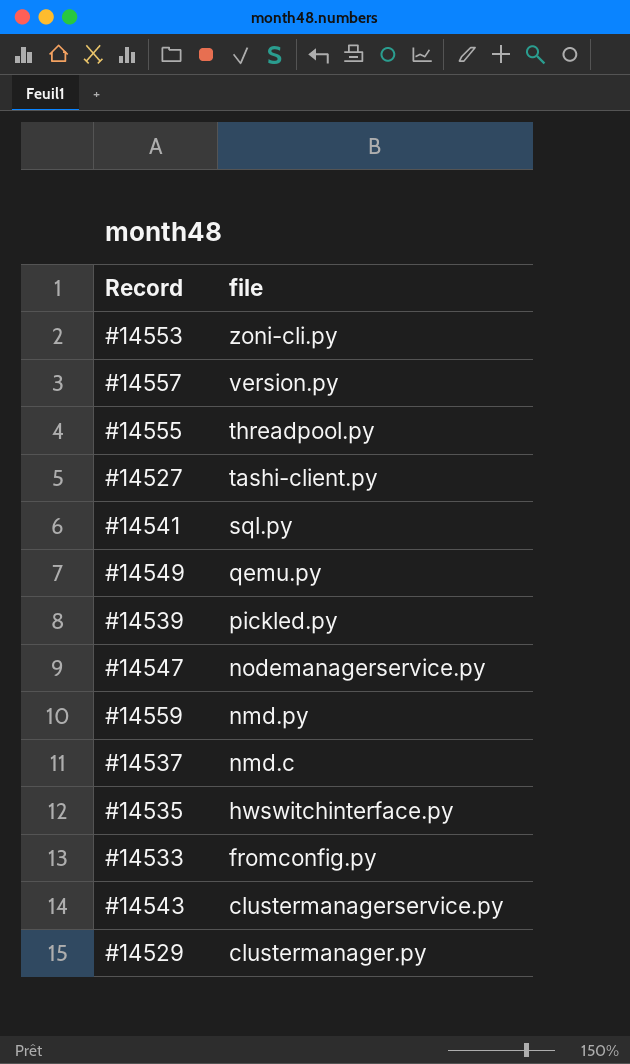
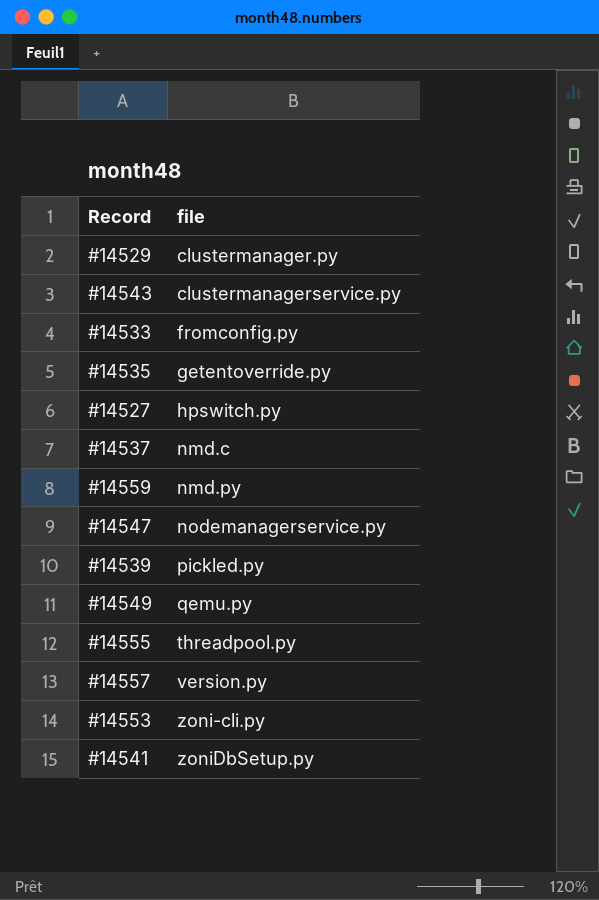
row order: file descending -> file ascending
#14535 | file: hwswitchinterface.py -> getentoverride.py
#14527 | file: tashi-client.py -> hpswitch.py
#14541 | file: sql.py -> zoniDbSetup.py

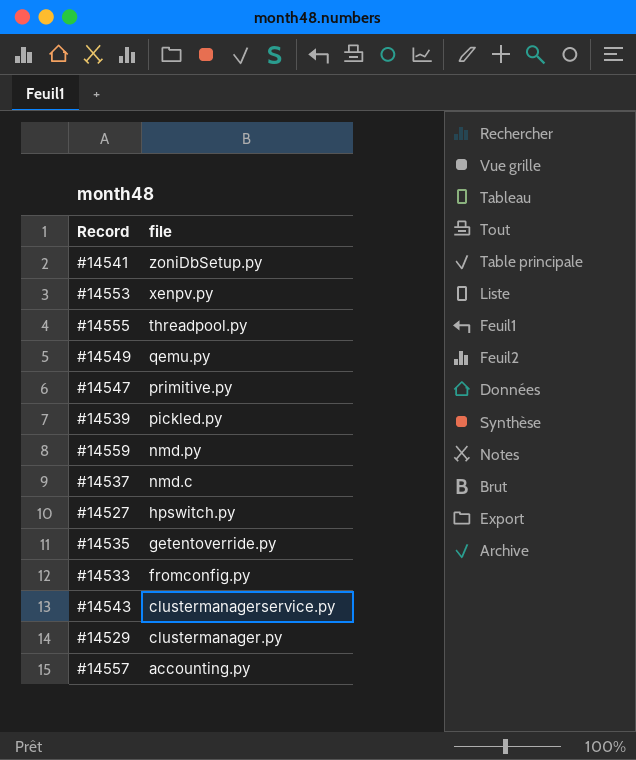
row order: file ascending -> file descending
#14553 | file: zoni-cli.py -> xenpv.py
#14547 | file: nodemanagerservice.py -> primitive.py
#14557 | file: version.py -> accounting.py

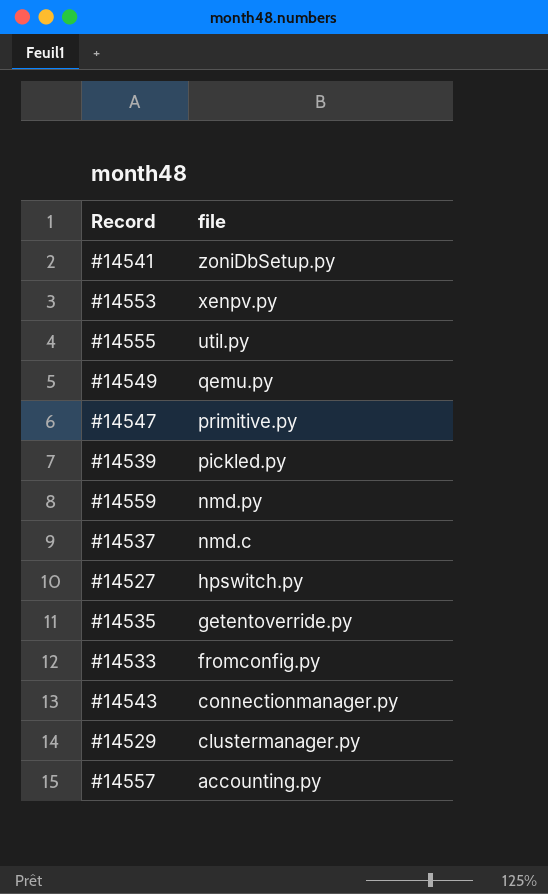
#14555 | file: threadpool.py -> util.py
#14543 | file: clustermanagerservice.py -> connectionmanager.py

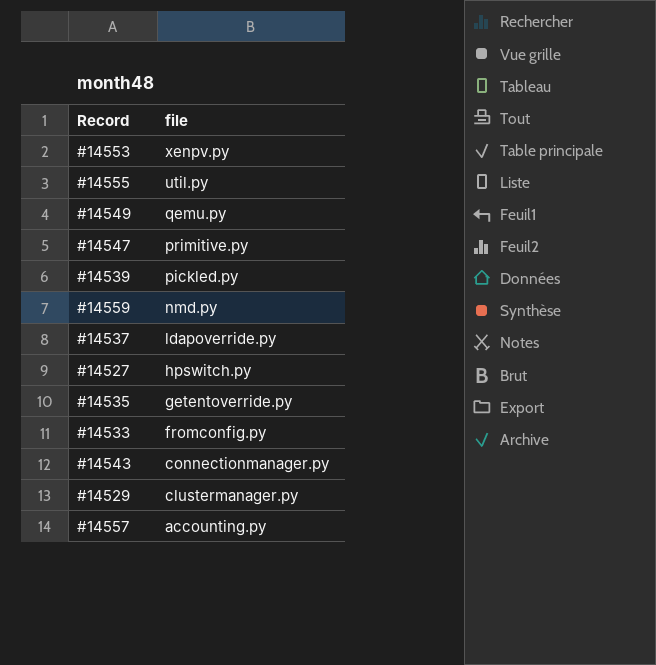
row #14541: zoniDbSetup.py -> none
#14537 | file: nmd.c -> ldapoverride.py

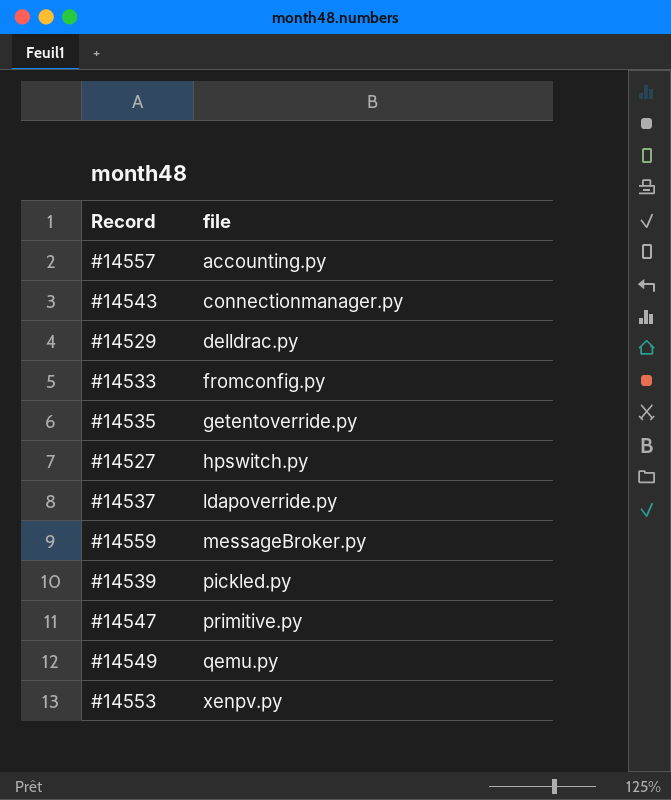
row order: file descending -> file ascending
row #14555: util.py -> none
#14529 | file: clustermanager.py -> delldrac.py
#14559 | file: nmd.py -> messageBroker.py

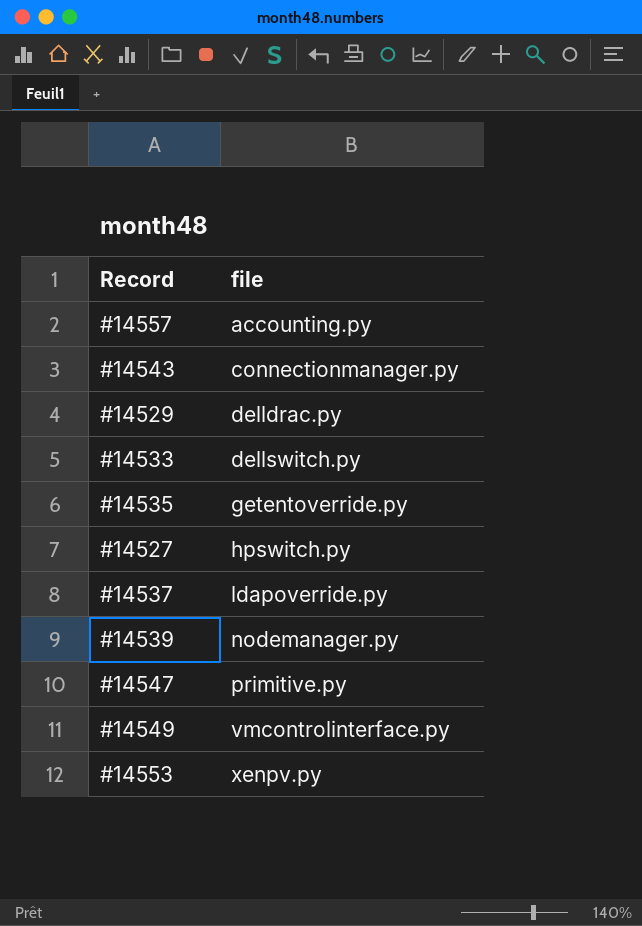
row #14559: messageBroker.py -> none
#14533 | file: fromconfig.py -> dellswitch.py
#14539 | file: pickled.py -> nodemanager.py
#14549 | file: qemu.py -> vmcontrolinterface.py

